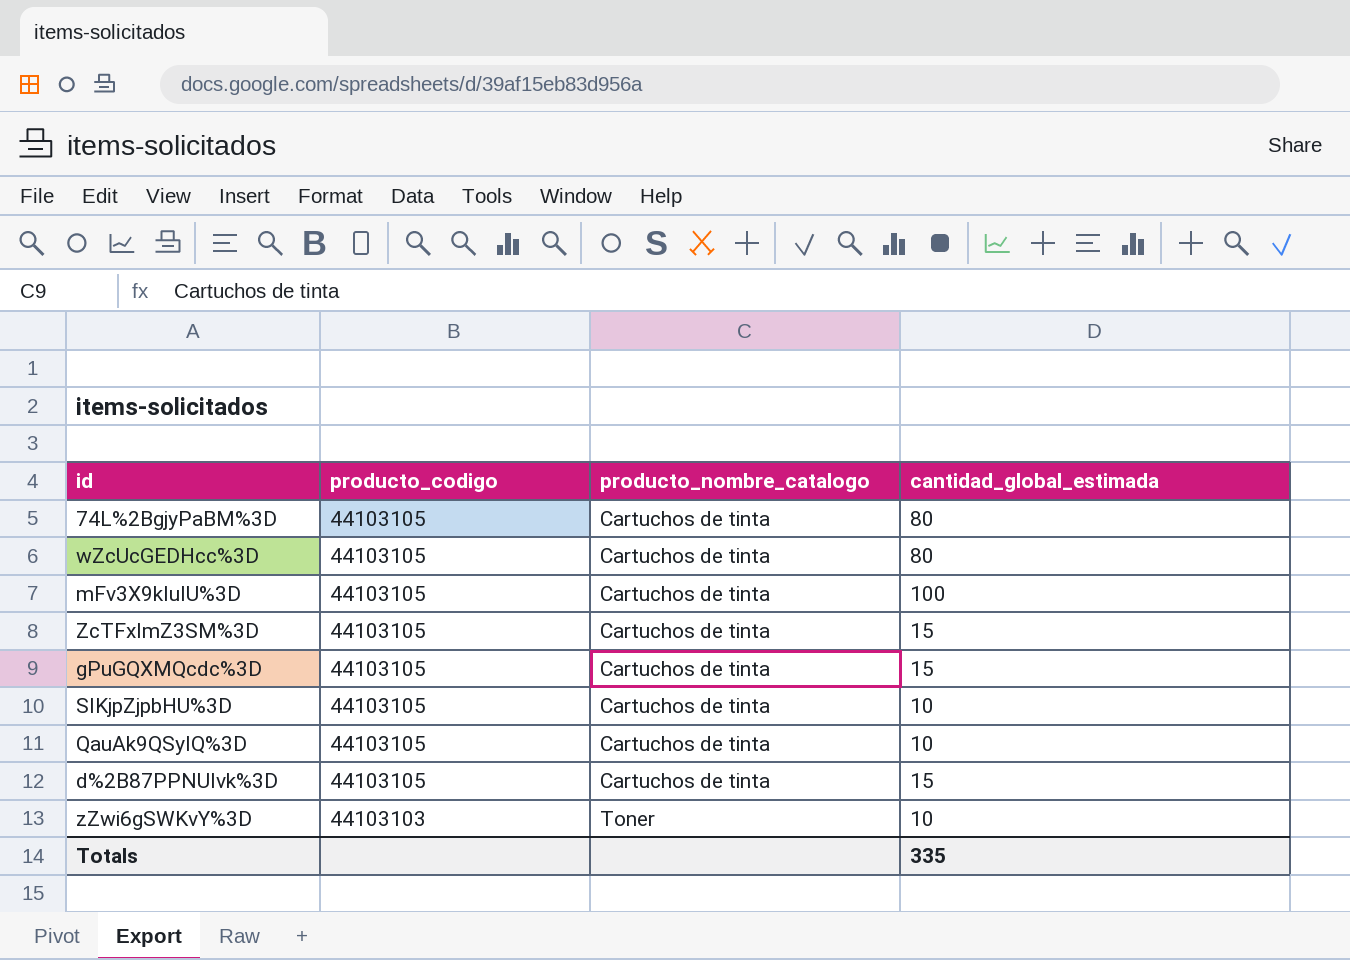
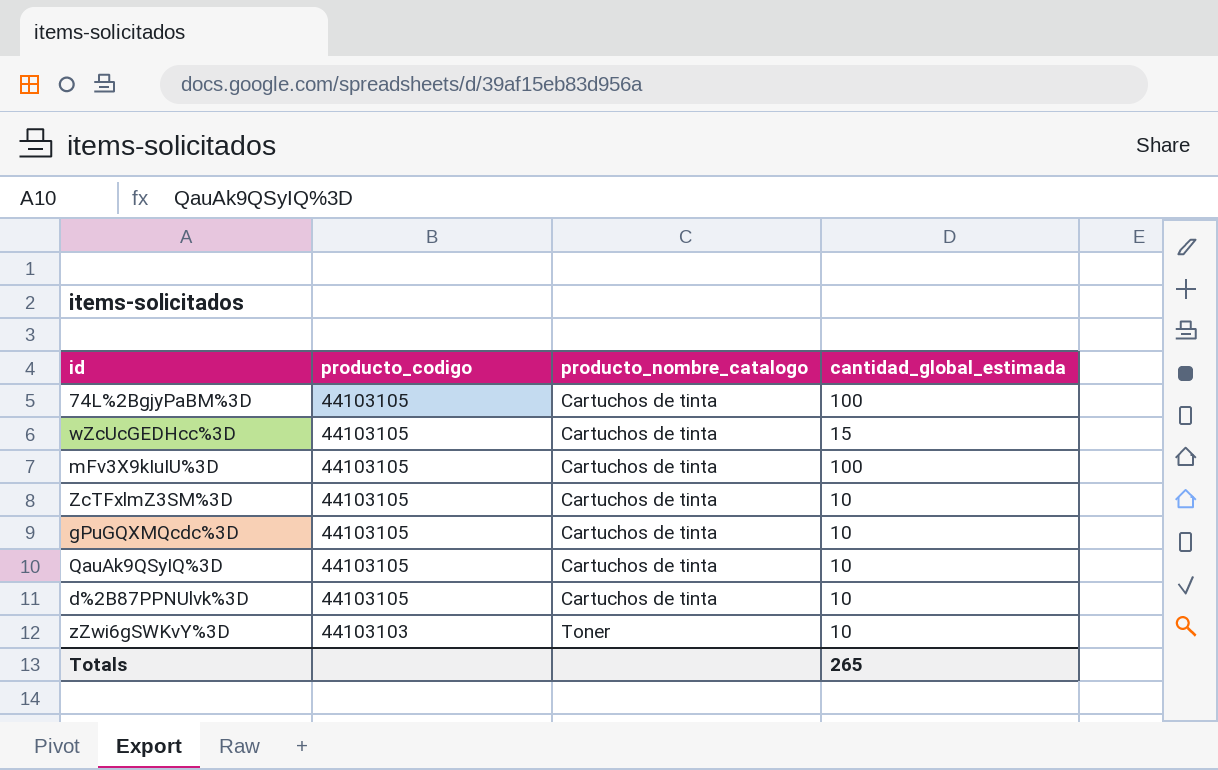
row SlKjpZjpbHU%3D: 44103105 | Cartuchos de tinta | 10 -> none
74L%2BgjyPaBM%3D | cantidad_global_estimada: 80 -> 100
wZcUcGEDHcc%3D | cantidad_global_estimada: 80 -> 15
ZcTFxlmZ3SM%3D | cantidad_global_estimada: 15 -> 10
gPuGQXMQcdc%3D | cantidad_global_estimada: 15 -> 10
d%2B87PPNUlvk%3D | cantidad_global_estimada: 15 -> 10
Totals | cantidad_global_estimada: 335 -> 265

